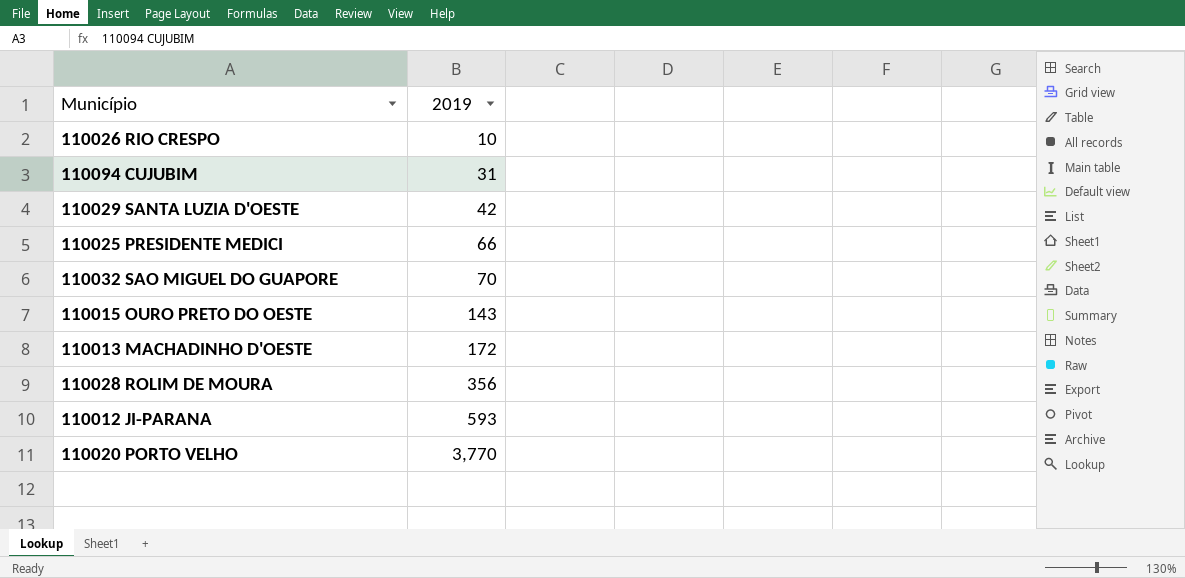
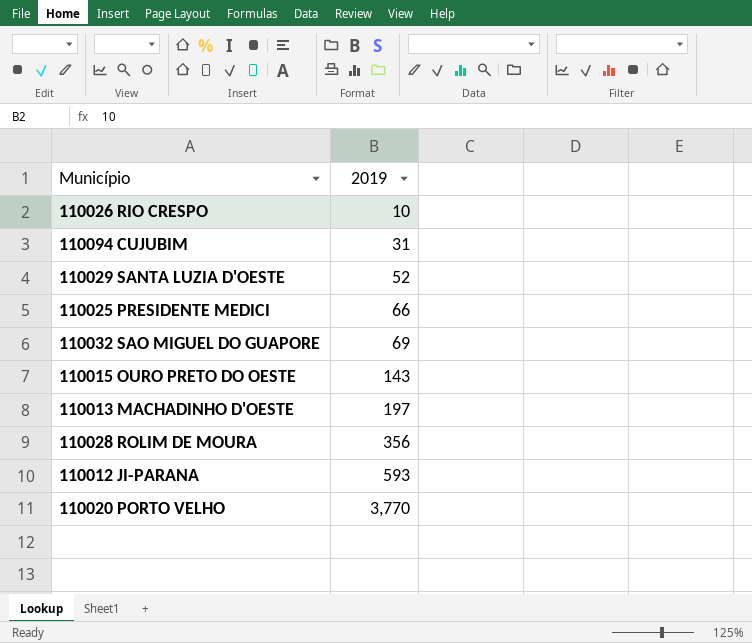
110029 SANTA LUZIA D'OESTE | 2019: 42 -> 52
110032 SAO MIGUEL DO GUAPORE | 2019: 70 -> 69
110013 MACHADINHO D'OESTE | 2019: 172 -> 197

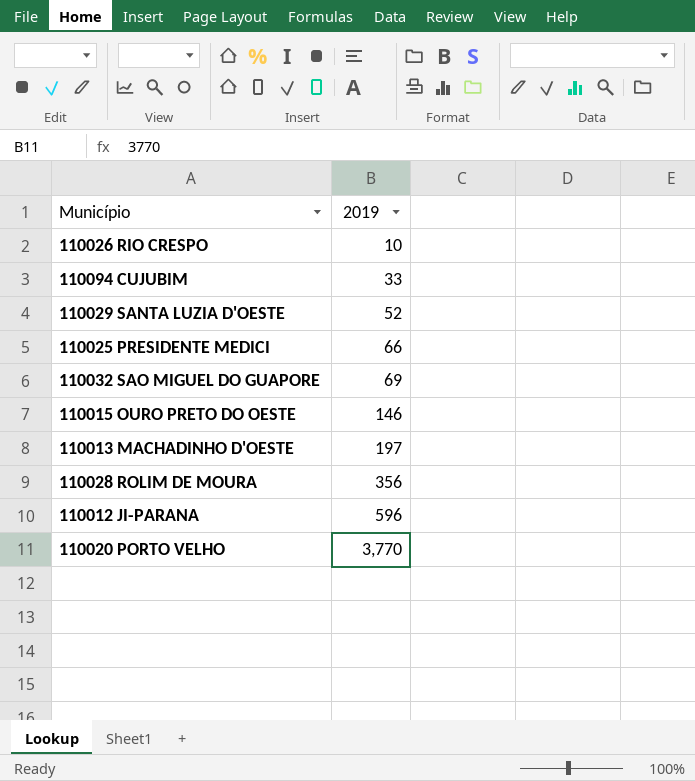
110094 CUJUBIM | 2019: 31 -> 33
110015 OURO PRETO DO OESTE | 2019: 143 -> 146
110012 JI-PARANA | 2019: 593 -> 596

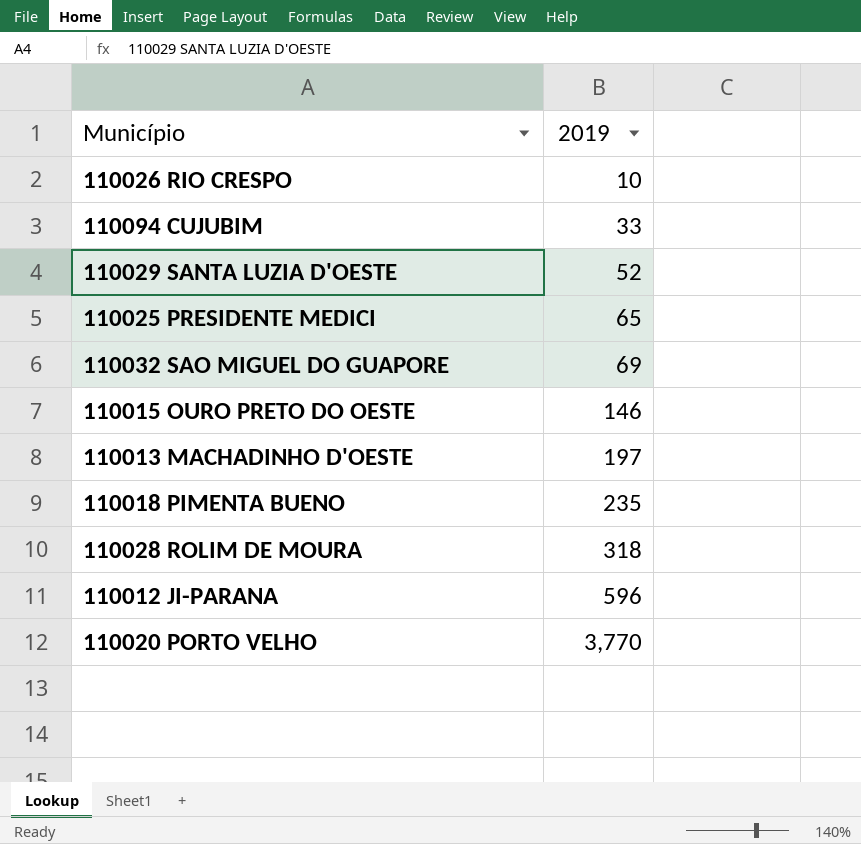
110025 PRESIDENTE MEDICI | 2019: 66 -> 65
row 110018 PIMENTA BUENO: none -> 235
110028 ROLIM DE MOURA | 2019: 356 -> 318

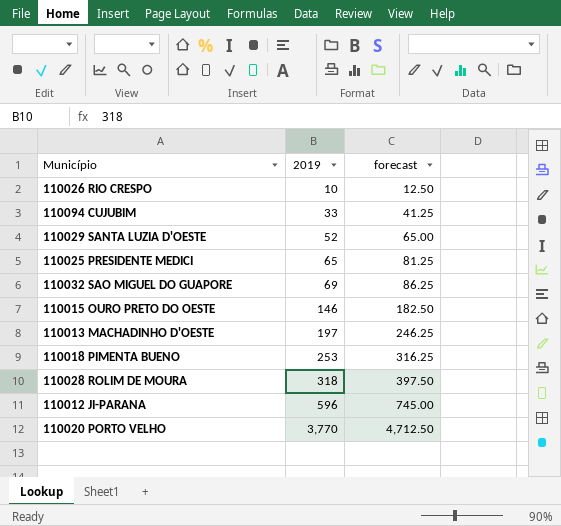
column forecast | formula: none -> [2019] * 1.25
110018 PIMENTA BUENO | 2019: 235 -> 253

